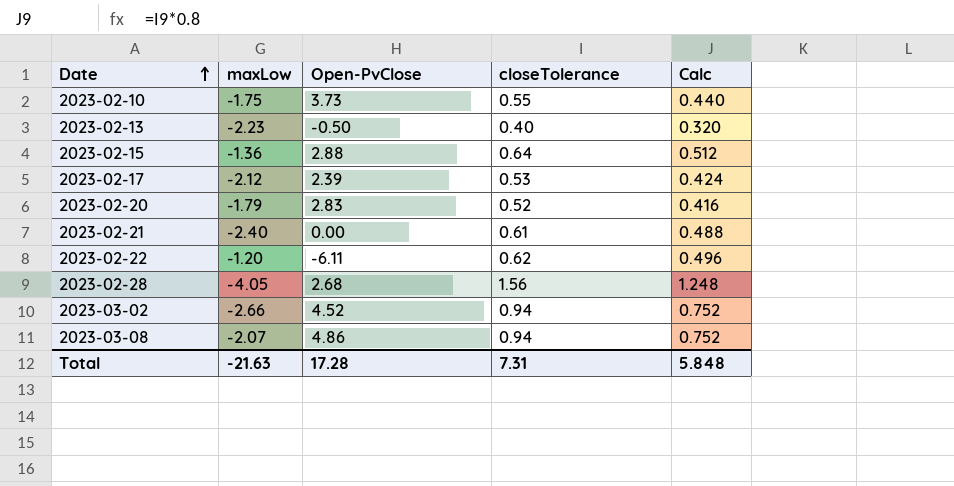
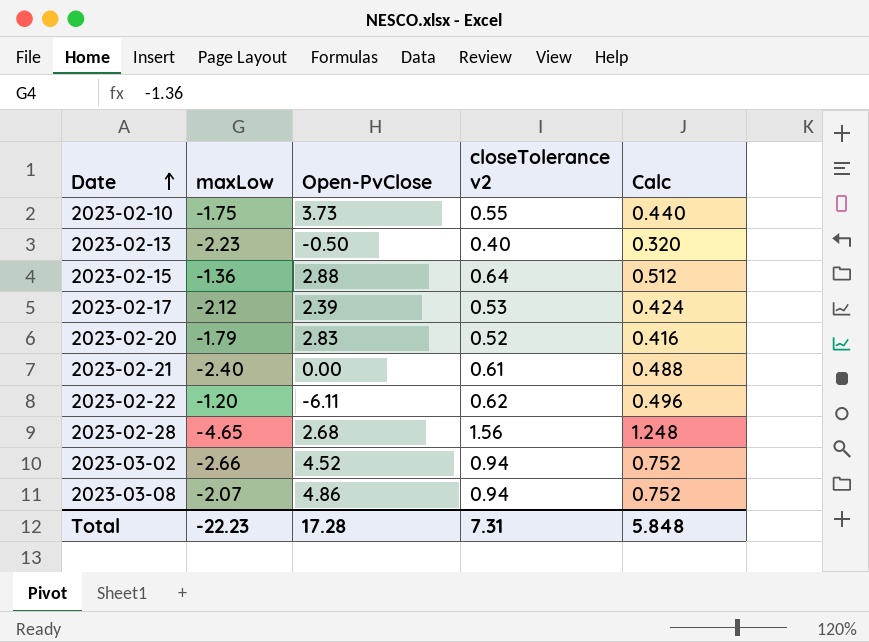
column name: closeTolerance -> closeTolerance v2
2023-02-28 | maxLow: -4.05 -> -4.65
Total | maxLow: -21.63 -> -22.23

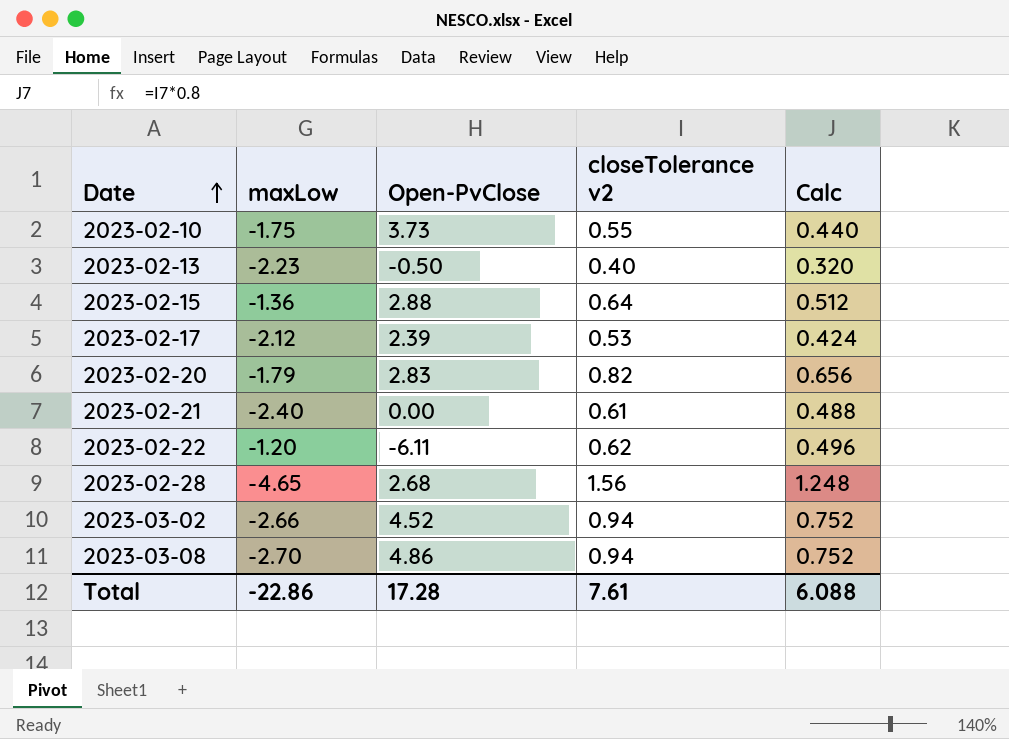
2023-02-20 | closeTolerance v2: 0.52 -> 0.82
2023-02-20 | Calc: 0.416 -> 0.656
2023-03-08 | maxLow: -2.07 -> -2.70
Total | maxLow: -22.23 -> -22.86
Total | closeTolerance v2: 7.31 -> 7.61
Total | Calc: 5.848 -> 6.088

